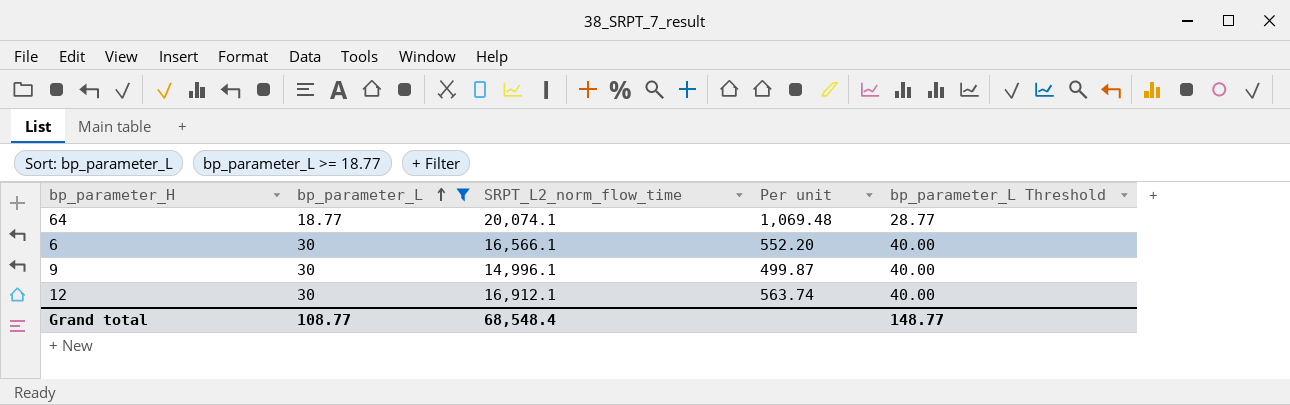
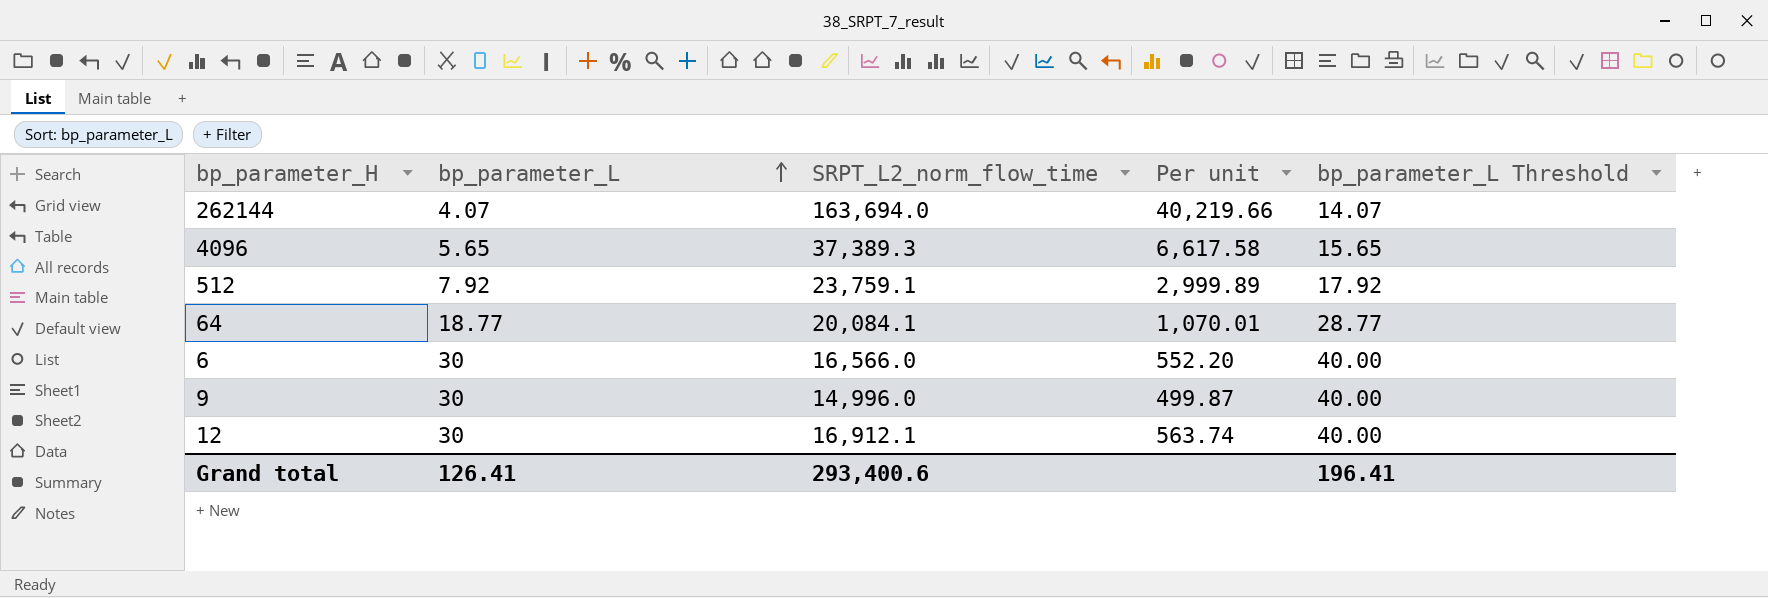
filter: bp_parameter_L >= 18.77 -> none
64 | SRPT_L2_norm_flow_time: 20,074.1 -> 20,084.1
64 | Per unit: 1,069.48 -> 1,070.01
6 | SRPT_L2_norm_flow_time: 16,566.1 -> 16,566.0
9 | SRPT_L2_norm_flow_time: 14,996.1 -> 14,996.0
Grand total | bp_parameter_L: 108.77 -> 126.41
Grand total | SRPT_L2_norm_flow_time: 68,548.4 -> 293,400.6
Grand total | bp_parameter_L Threshold: 148.77 -> 196.41

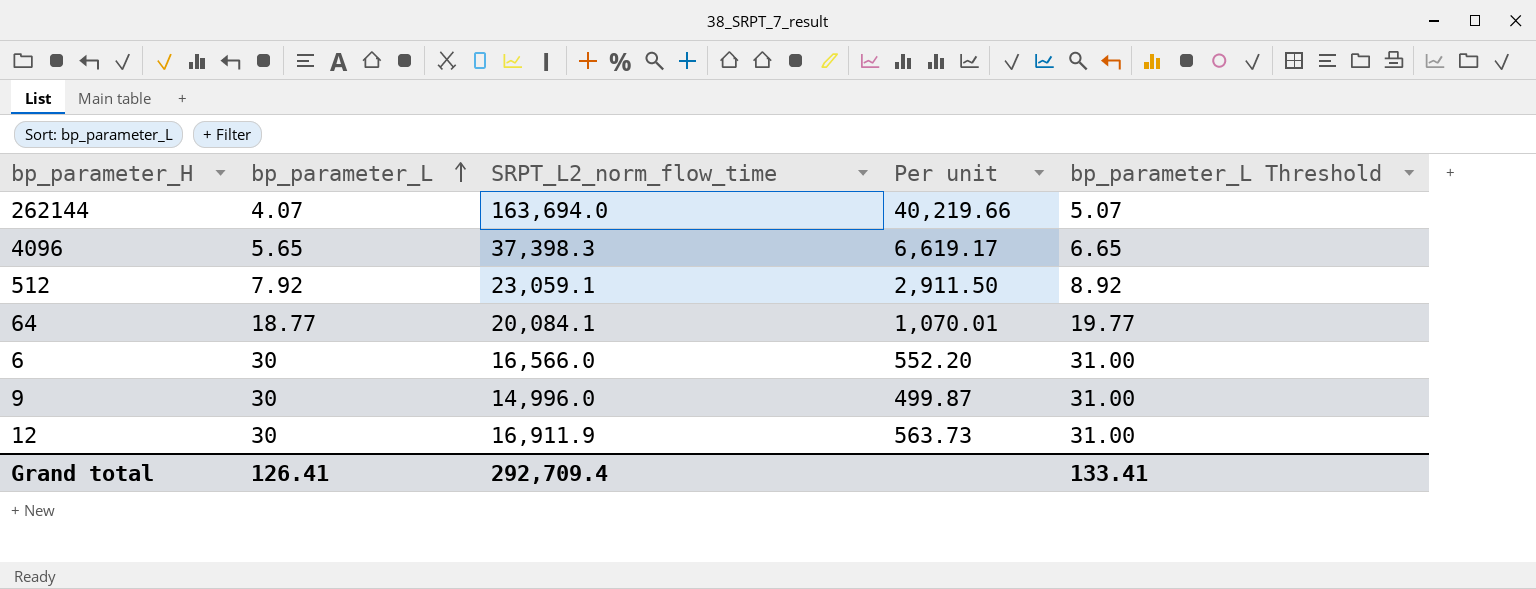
column bp_parameter_L Threshold | formula: [bp_parameter_L] + 10 -> [bp_parameter_L] + 1
4096 | SRPT_L2_norm_flow_time: 37,389.3 -> 37,398.3
4096 | Per unit: 6,617.58 -> 6,619.17
512 | SRPT_L2_norm_flow_time: 23,759.1 -> 23,059.1
512 | Per unit: 2,999.89 -> 2,911.50
12 | SRPT_L2_norm_flow_time: 16,912.1 -> 16,911.9
12 | Per unit: 563.74 -> 563.73
Grand total | SRPT_L2_norm_flow_time: 293,400.6 -> 292,709.4
Grand total | bp_parameter_L Threshold: 196.41 -> 133.41

